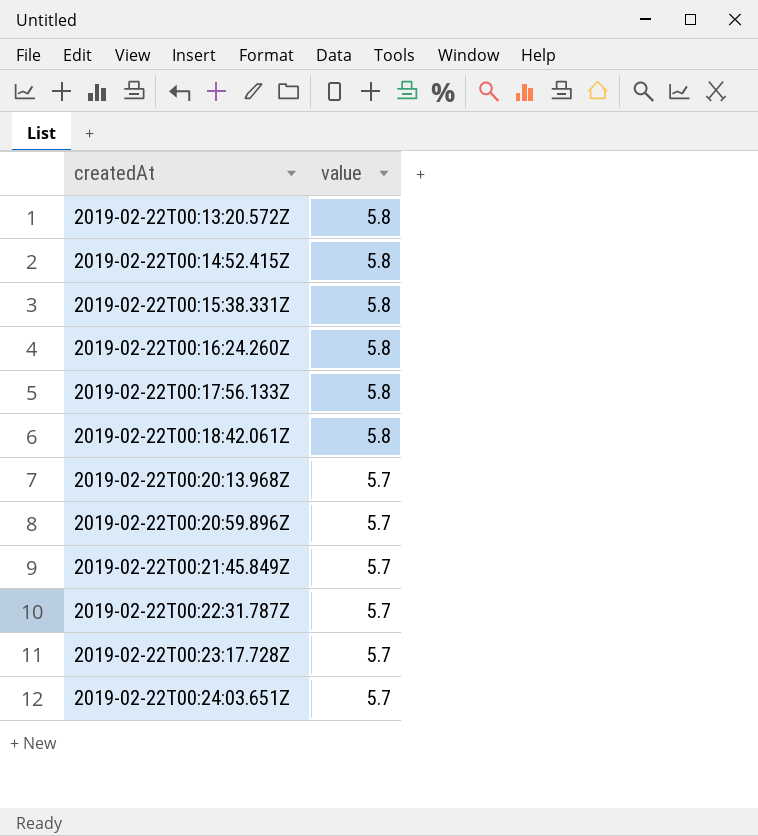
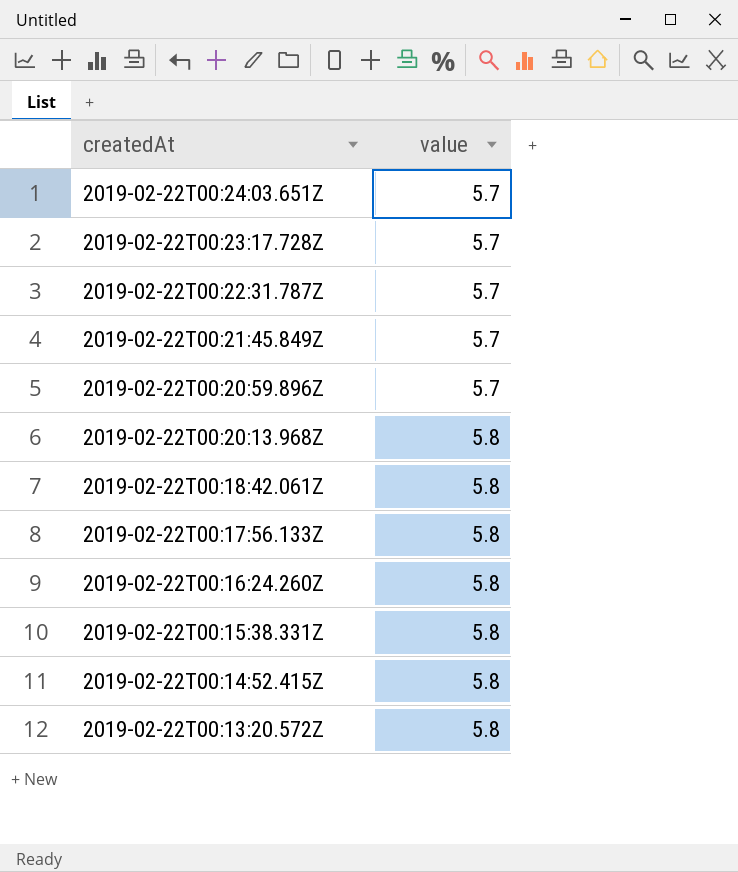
row order: createdAt ascending -> createdAt descending
2019-02-22T00:20:13.968Z | value: 5.7 -> 5.8

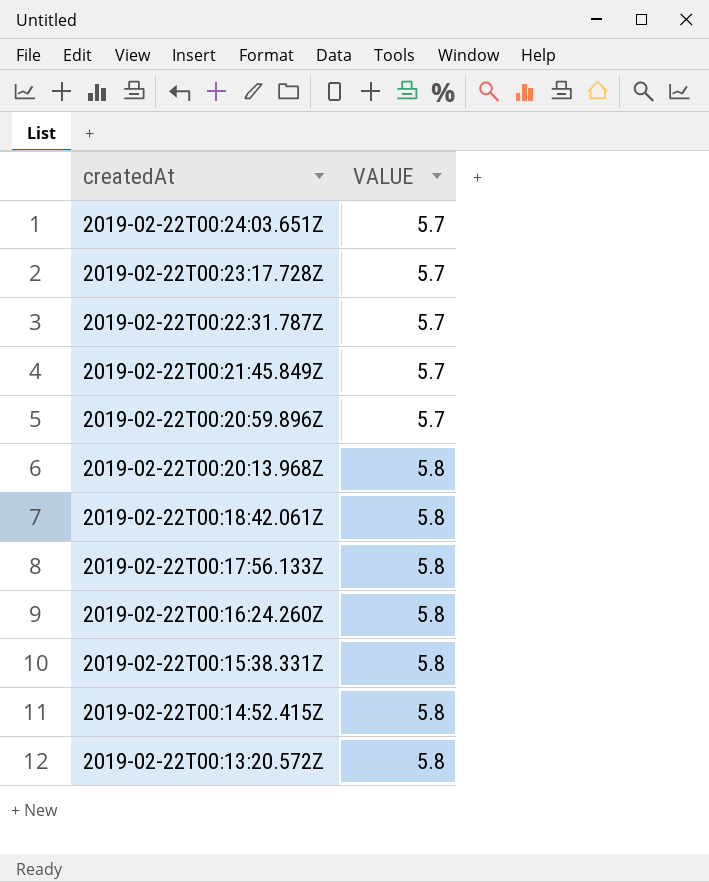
column name: value -> VALUE

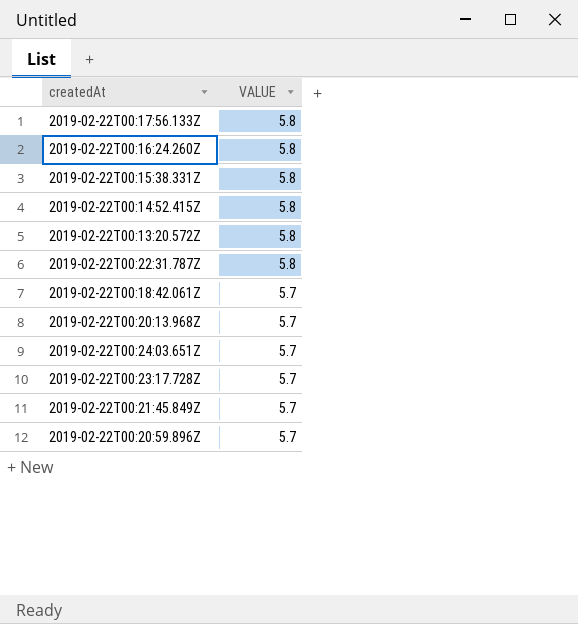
row order: createdAt descending -> VALUE descending
2019-02-22T00:22:31.787Z | VALUE: 5.7 -> 5.8
2019-02-22T00:18:42.061Z | VALUE: 5.8 -> 5.7
2019-02-22T00:20:13.968Z | VALUE: 5.8 -> 5.7

